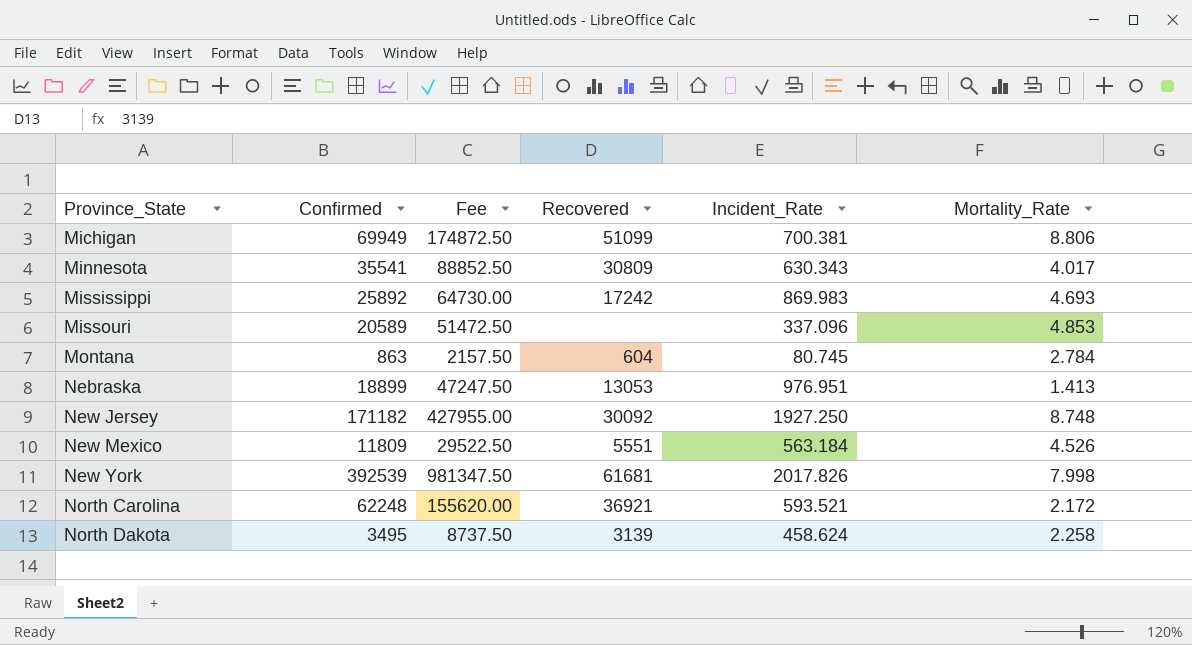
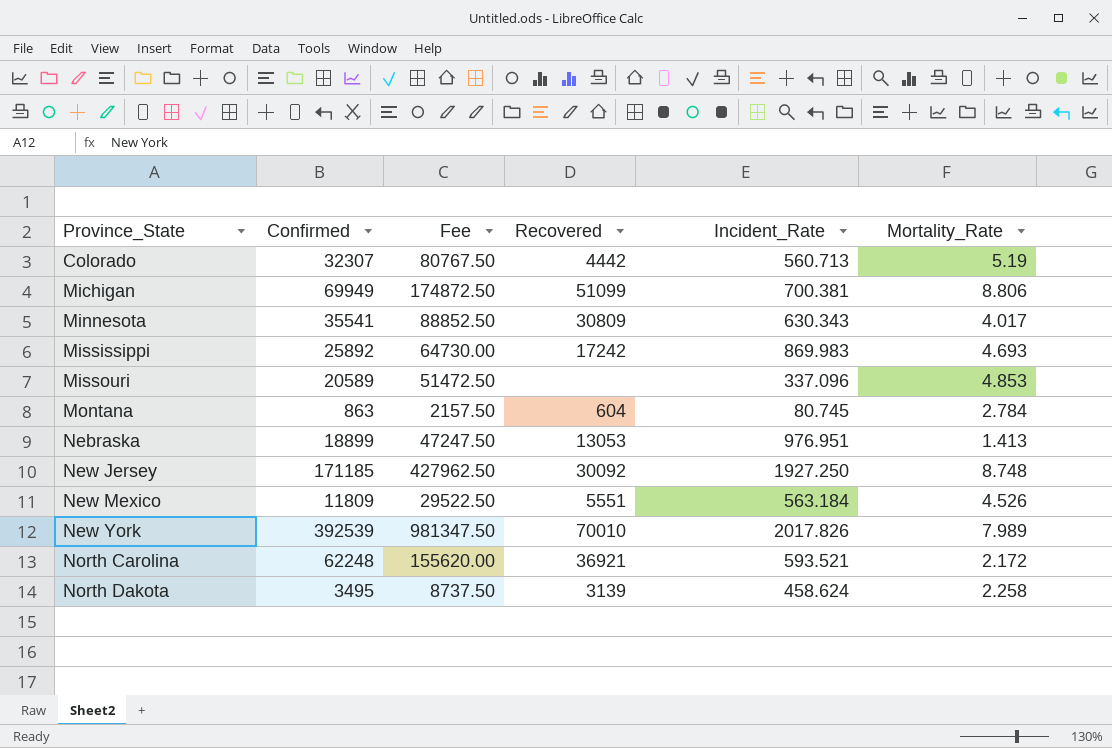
row Colorado: none -> 32307 | 80767.50 | 4442 | 560.713 | 5.19
New Jersey | Confirmed: 171182 -> 171185
New Jersey | Fee: 427955.00 -> 427962.50
New York | Recovered: 61681 -> 70010
New York | Mortality_Rate: 7.998 -> 7.989

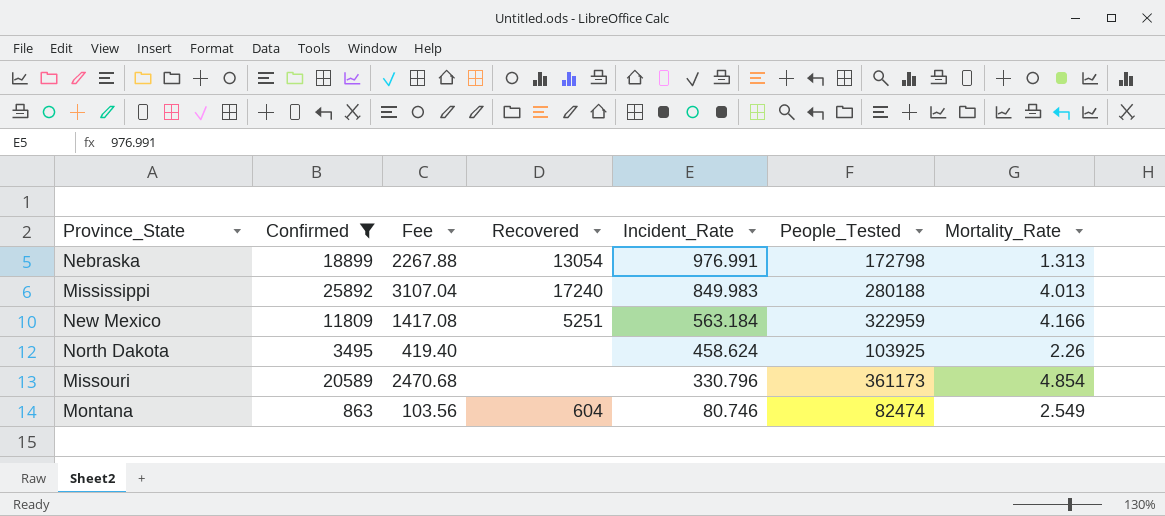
filter: none -> Confirmed <= 25892
row order: Province_State ascending -> Incident_Rate descending
column Fee | formula: [Confirmed] * 2.5 -> [Confirmed] * 0.12
column People_Tested | position: none -> 6
Nebraska | Recovered: 13053 -> 13054
Nebraska | Incident_Rate: 976.951 -> 976.991
Nebraska | Mortality_Rate: 1.413 -> 1.313
Mississippi | Recovered: 17242 -> 17240
Mississippi | Incident_Rate: 869.983 -> 849.983
Mississippi | Mortality_Rate: 4.693 -> 4.013
New Mexico | Recovered: 5551 -> 5251
New Mexico | Mortality_Rate: 4.526 -> 4.166
North Dakota | Recovered: 3139 -> none
North Dakota | Mortality_Rate: 2.258 -> 2.26
Missouri | Incident_Rate: 337.096 -> 330.796
Missouri | Mortality_Rate: 4.853 -> 4.854
Montana | Incident_Rate: 80.745 -> 80.746
Montana | Mortality_Rate: 2.784 -> 2.549

